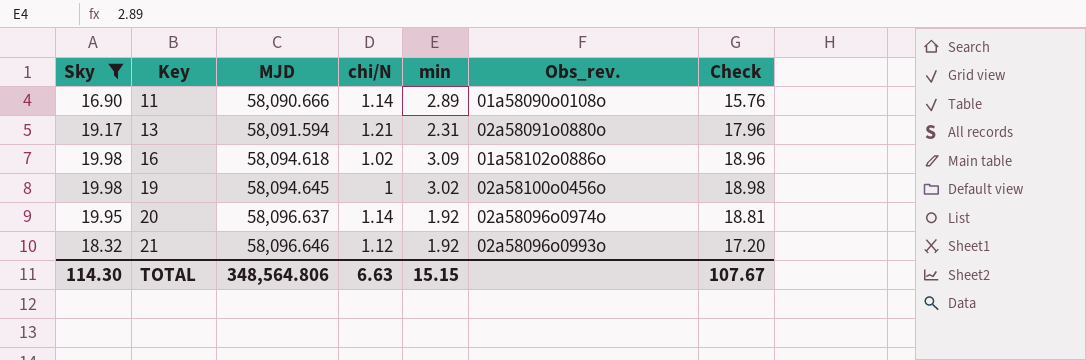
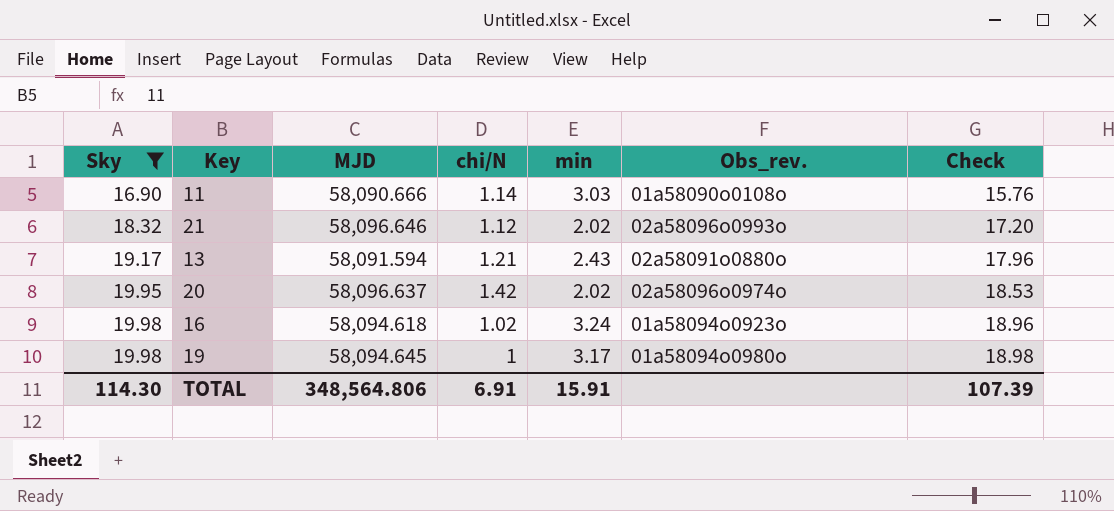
row order: Key ascending -> Sky ascending
11 | min: 2.89 -> 3.03
21 | min: 1.92 -> 2.02
13 | min: 2.31 -> 2.43
20 | chi/N: 1.14 -> 1.42
20 | min: 1.92 -> 2.02
20 | Check: 18.81 -> 18.53
16 | min: 3.09 -> 3.24
16 | Obs_rev.: 01a58102o0886o -> 01a58094o0923o
19 | min: 3.02 -> 3.17
19 | Obs_rev.: 02a58100o0456o -> 01a58094o0980o
TOTAL | chi/N: 6.63 -> 6.91
TOTAL | min: 15.15 -> 15.91
TOTAL | Check: 107.67 -> 107.39

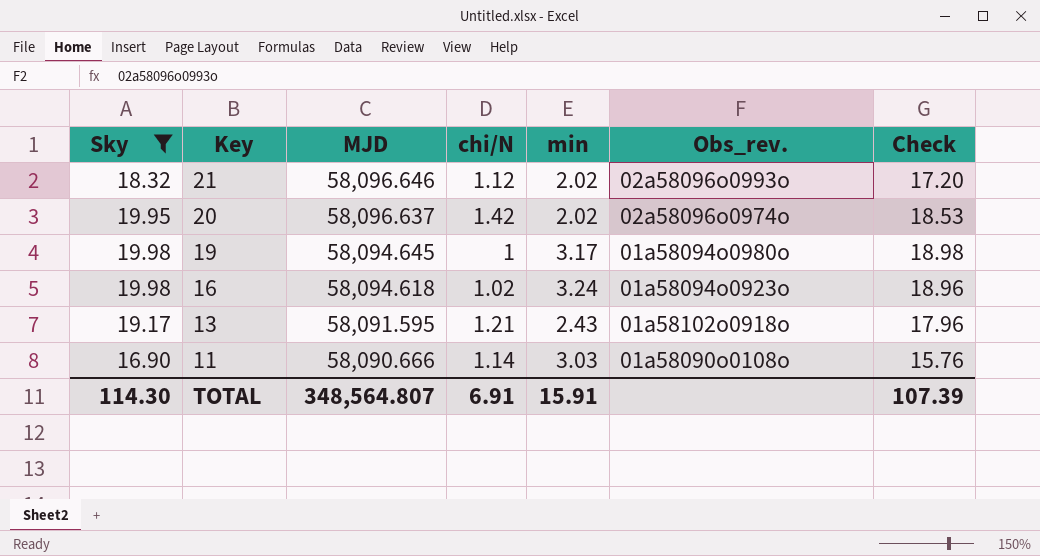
row order: Sky ascending -> Key descending
13 | MJD: 58,091.594 -> 58,091.595
13 | Obs_rev.: 02a58091o0880o -> 01a58102o0918o
TOTAL | MJD: 348,564.806 -> 348,564.807

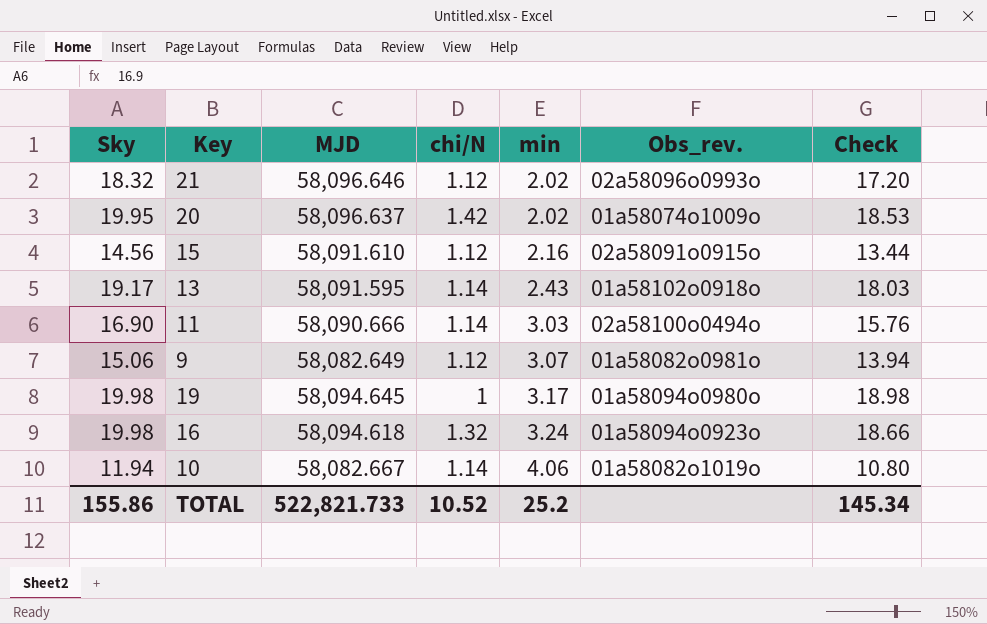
filter: Sky >= 16.90 -> none
row order: Key descending -> min ascending
20 | Obs_rev.: 02a58096o0974o -> 01a58074o1009o
13 | chi/N: 1.21 -> 1.14
13 | Check: 17.96 -> 18.03
11 | Obs_rev.: 01a58090o0108o -> 02a58100o0494o
16 | chi/N: 1.02 -> 1.32
16 | Check: 18.96 -> 18.66
TOTAL | Sky: 114.30 -> 155.86
TOTAL | MJD: 348,564.807 -> 522,821.733
TOTAL | chi/N: 6.91 -> 10.52
TOTAL | min: 15.91 -> 25.2
TOTAL | Check: 107.39 -> 145.34

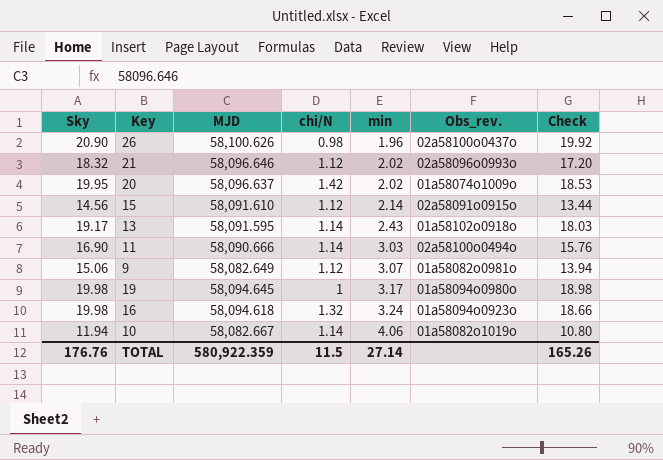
row 26: none -> 20.90 | 58,100.626 | 0.98 | 1.96 | 02a58100o0437o | 19.92
15 | min: 2.16 -> 2.14
TOTAL | Sky: 155.86 -> 176.76
TOTAL | MJD: 522,821.733 -> 580,922.359
TOTAL | chi/N: 10.52 -> 11.5
TOTAL | min: 25.2 -> 27.14
TOTAL | Check: 145.34 -> 165.26

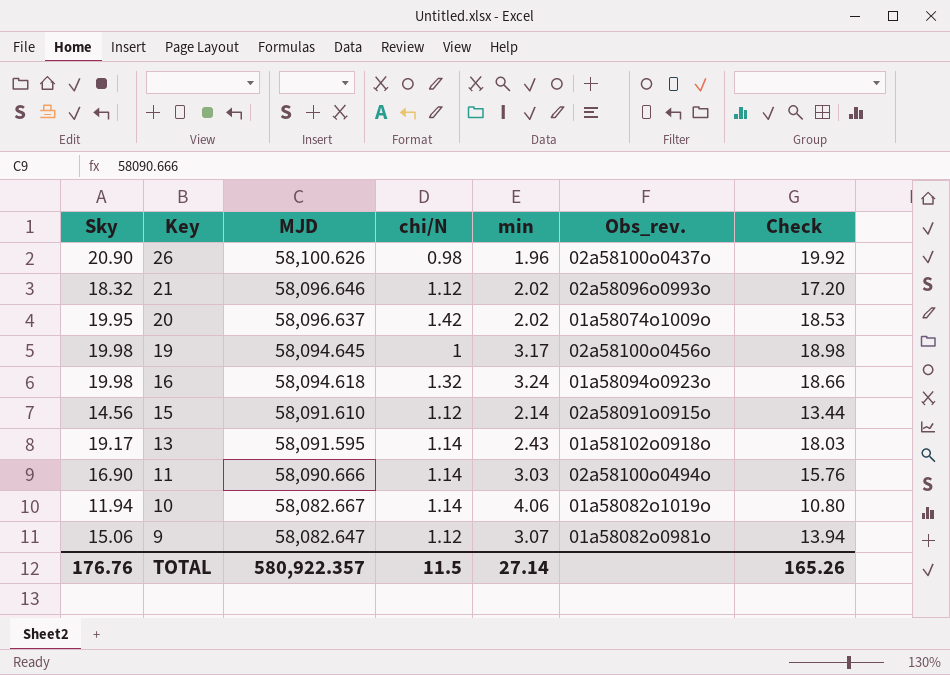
row order: min ascending -> Key descending
19 | Obs_rev.: 01a58094o0980o -> 02a58100o0456o
9 | MJD: 58,082.649 -> 58,082.647
TOTAL | MJD: 580,922.359 -> 580,922.357

